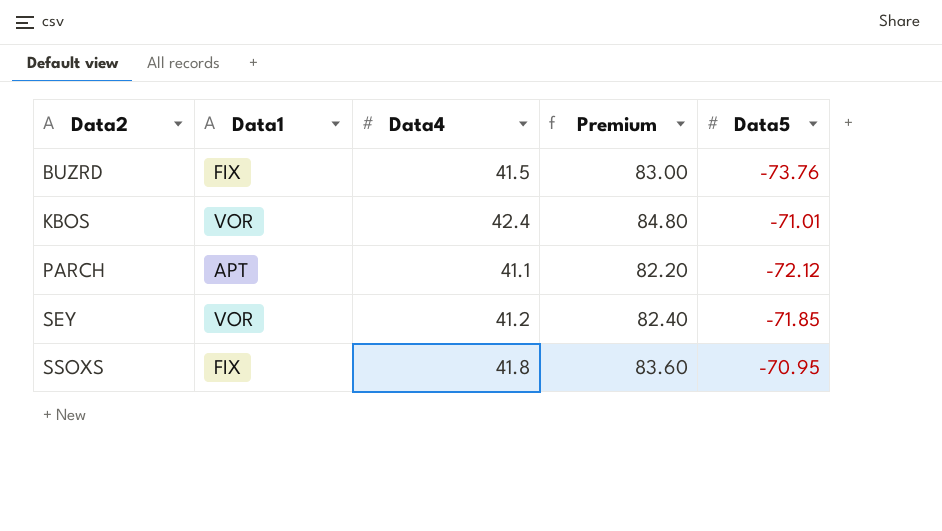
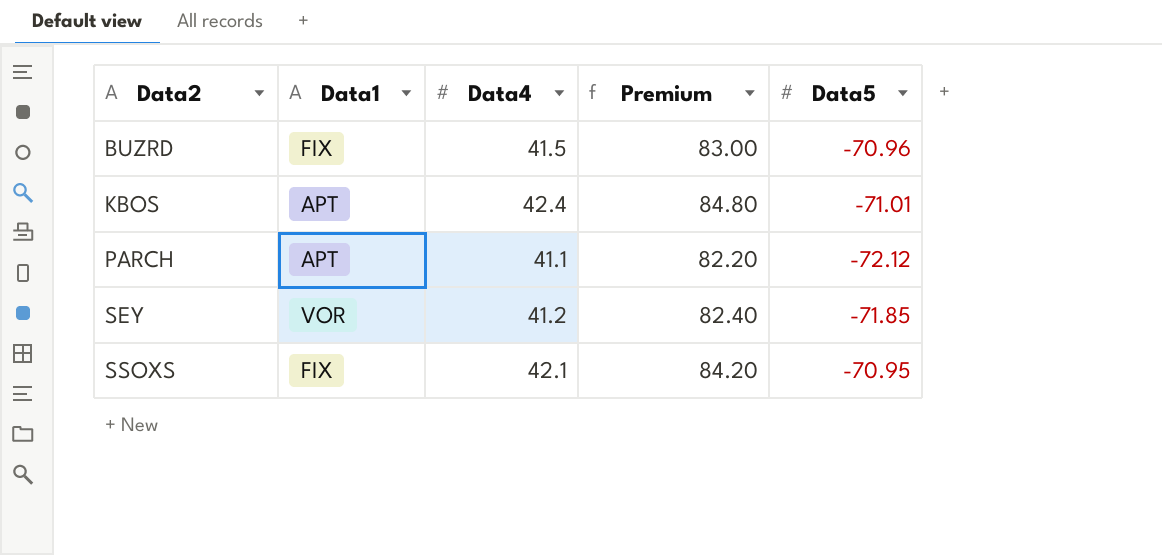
BUZRD | Data5: -73.76 -> -70.96
KBOS | Data1: VOR -> APT
SSOXS | Data4: 41.8 -> 42.1
SSOXS | Premium: 83.60 -> 84.20

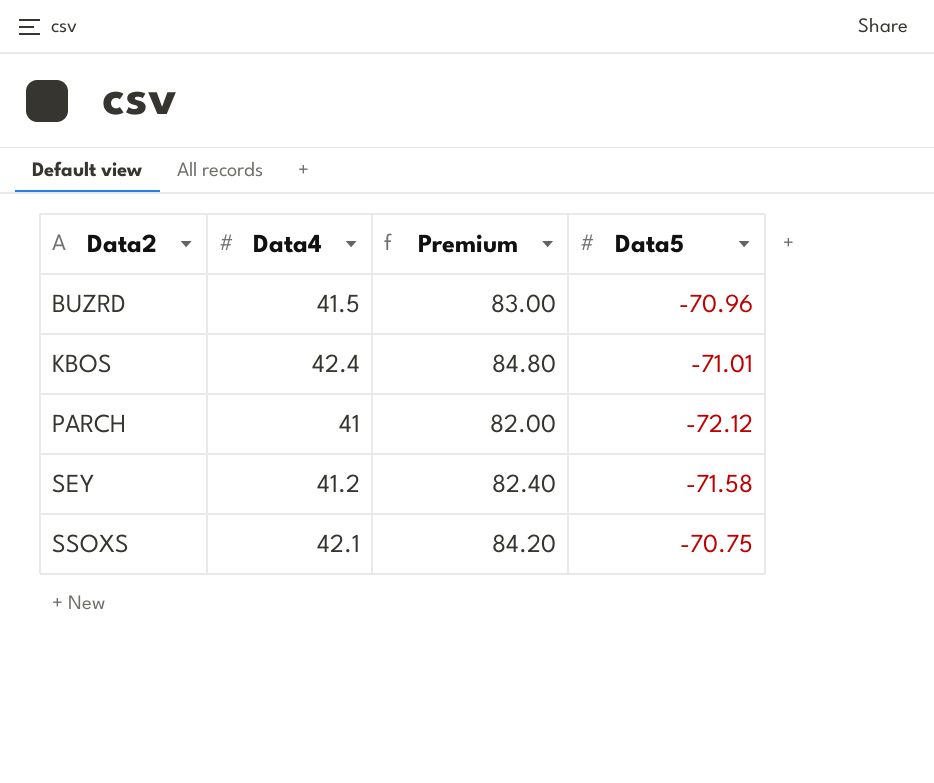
column Data1 | position: 2 -> none
PARCH | Data4: 41.1 -> 41
PARCH | Premium: 82.20 -> 82.00
SEY | Data5: -71.85 -> -71.58
SSOXS | Data5: -70.95 -> -70.75

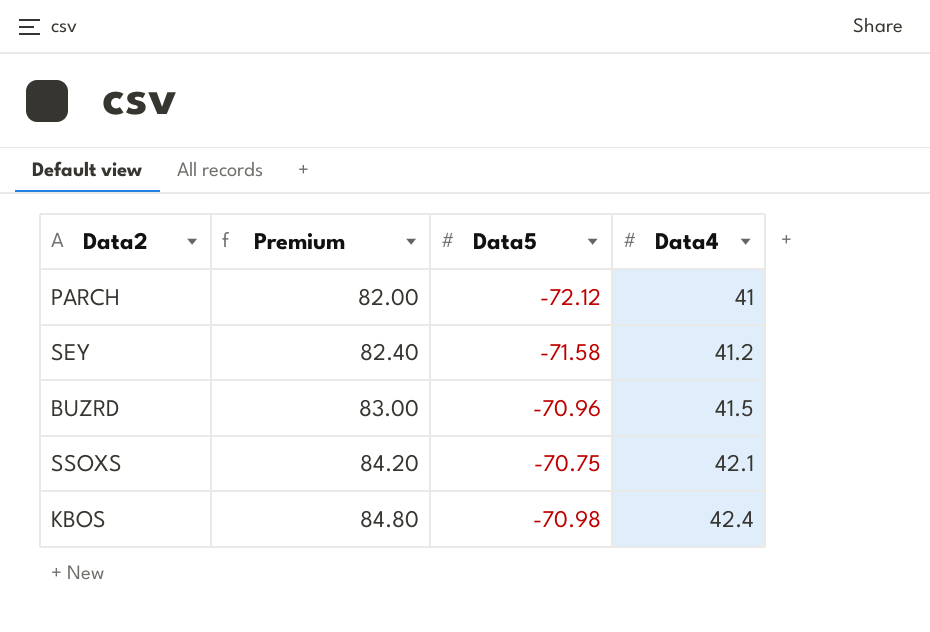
row order: Data2 ascending -> Premium ascending
column Data4 | position: 2 -> 4
KBOS | Data5: -71.01 -> -70.98

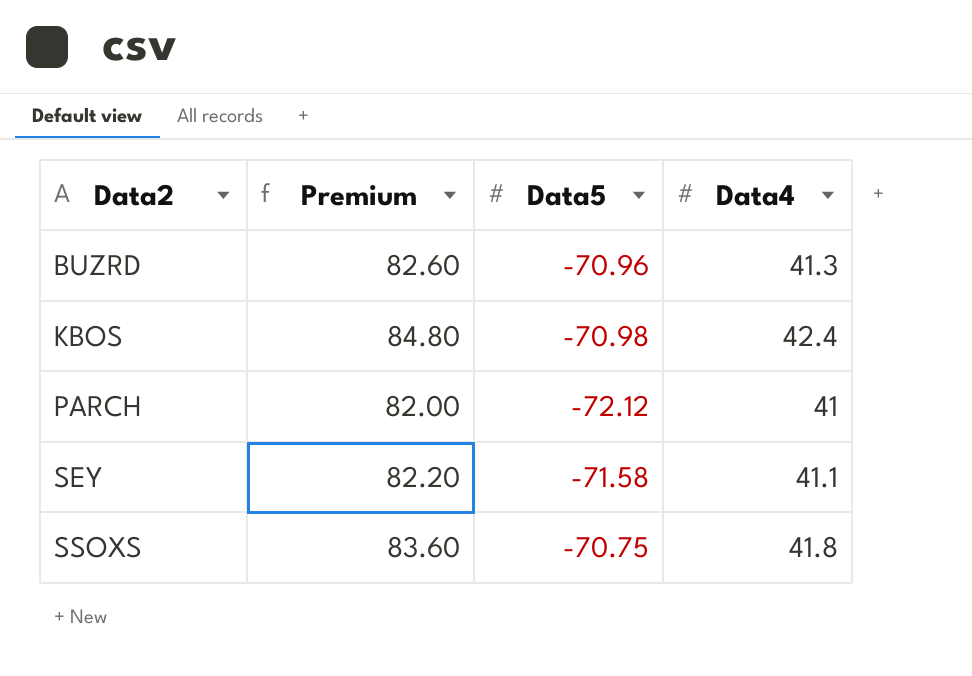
row order: Premium ascending -> Data2 ascending
BUZRD | Premium: 83.00 -> 82.60
BUZRD | Data4: 41.5 -> 41.3
SEY | Premium: 82.40 -> 82.20
SEY | Data4: 41.2 -> 41.1
SSOXS | Premium: 84.20 -> 83.60
SSOXS | Data4: 42.1 -> 41.8

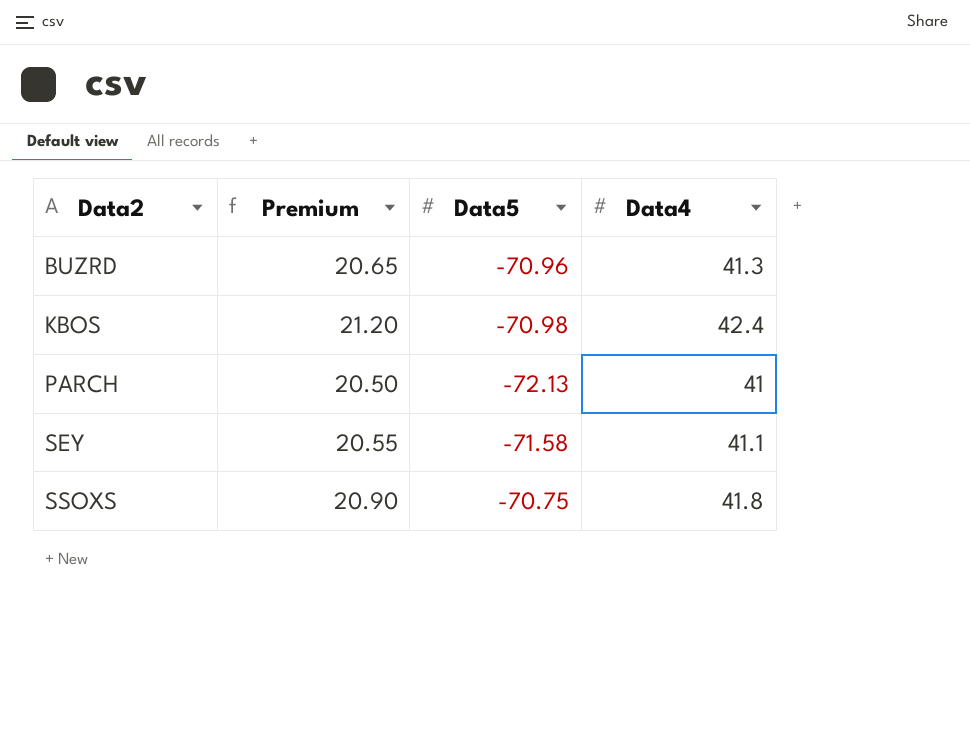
column Premium | formula: [Data4] * 2 -> [Data4] * 0.5
PARCH | Data5: -72.12 -> -72.13

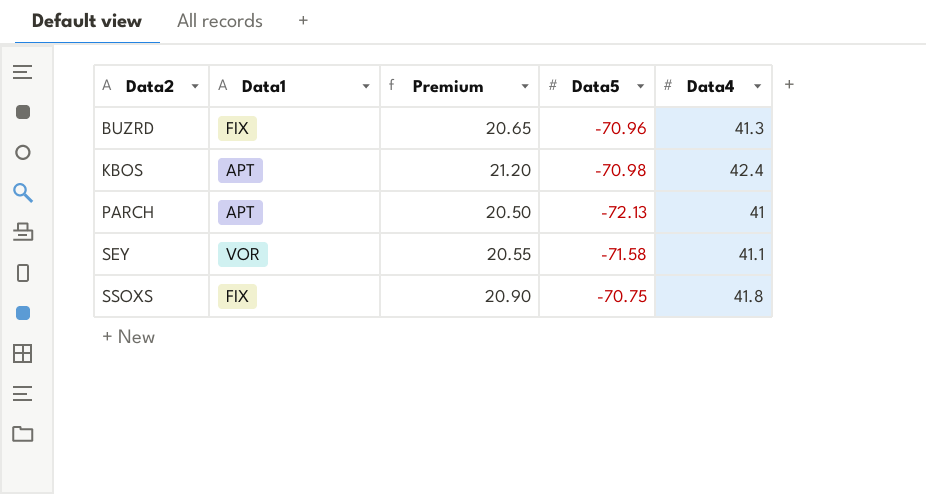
column Data1 | position: none -> 2

